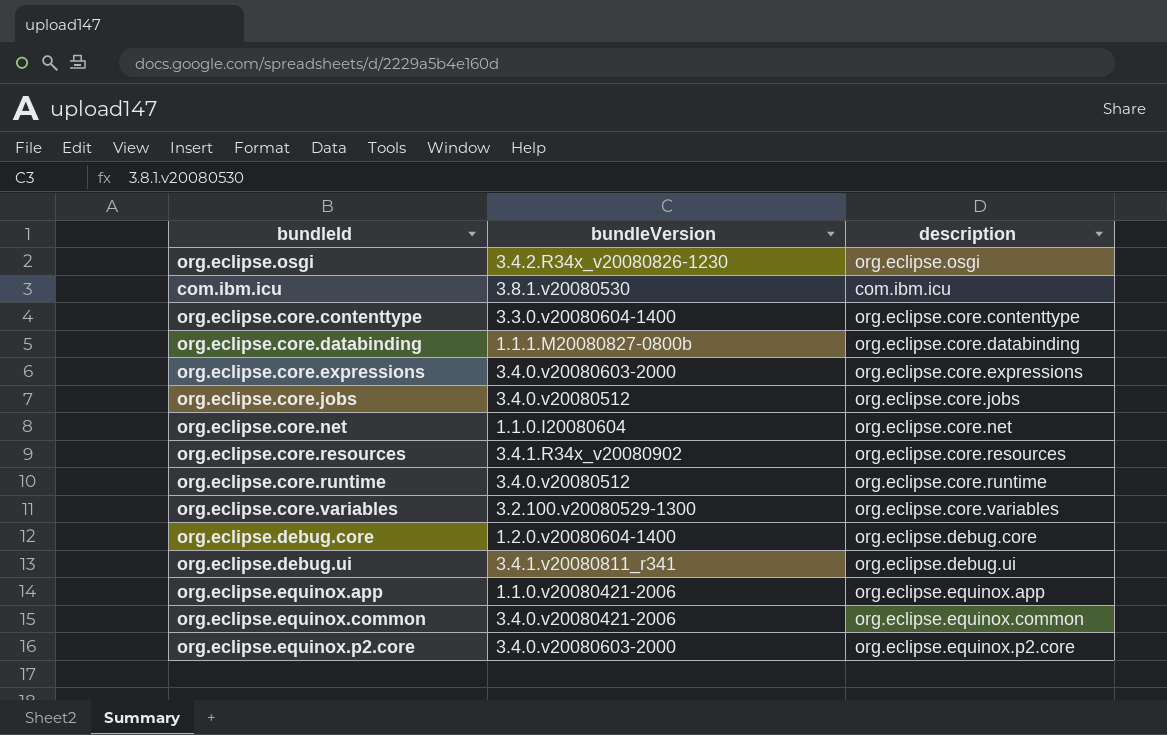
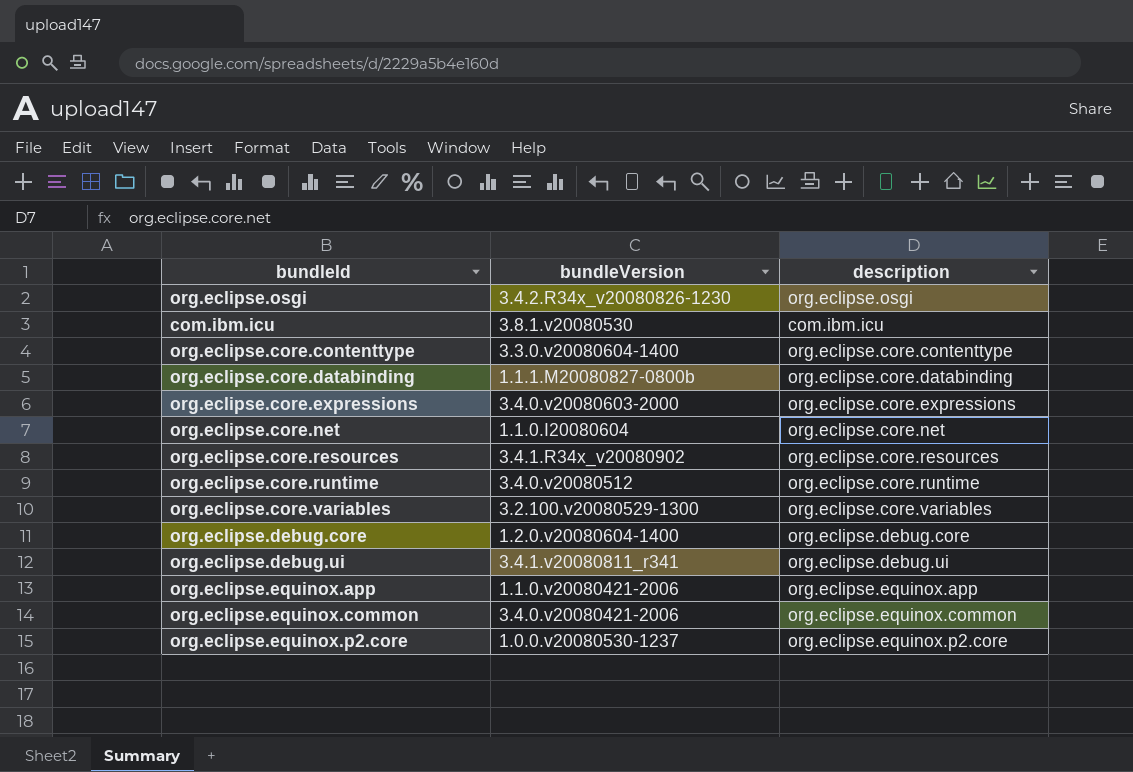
row org.eclipse.core.jobs: 3.4.0.v20080512 | org.eclipse.core.jobs -> none
org.eclipse.equinox.p2.core | bundleVersion: 3.4.0.v20080603-2000 -> 1.0.0.v20080530-1237

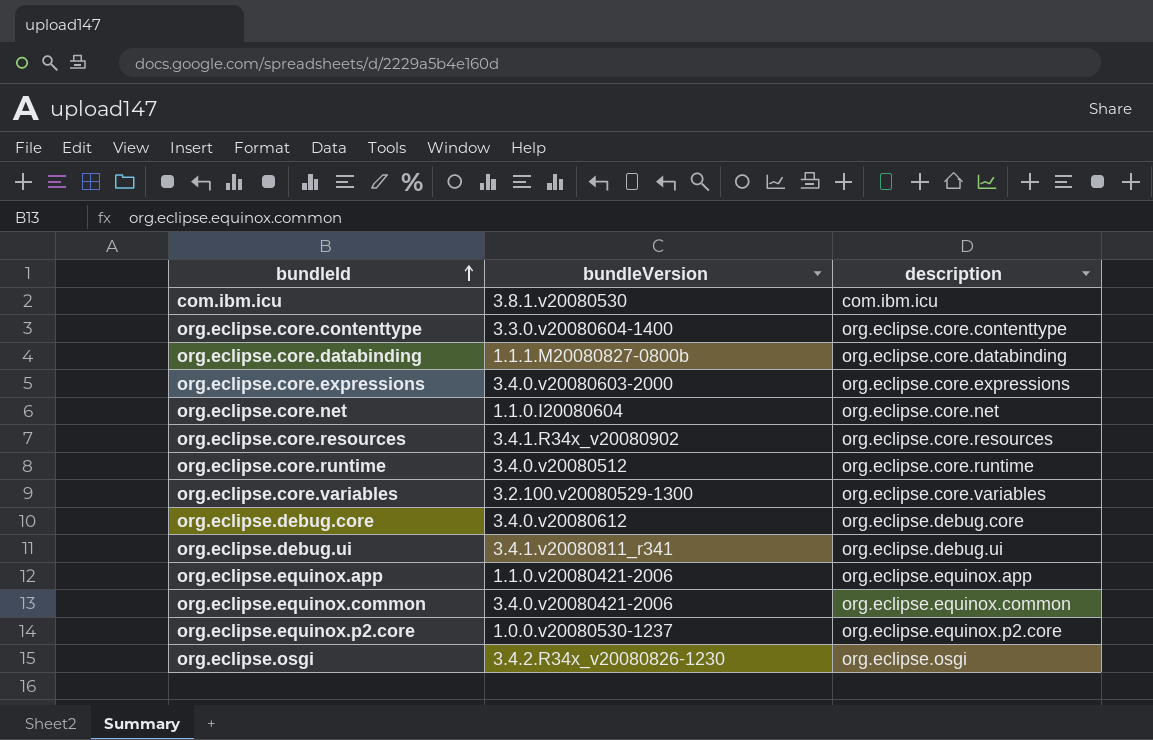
row order: none -> bundleId ascending
org.eclipse.debug.core | bundleVersion: 1.2.0.v20080604-1400 -> 3.4.0.v20080612

